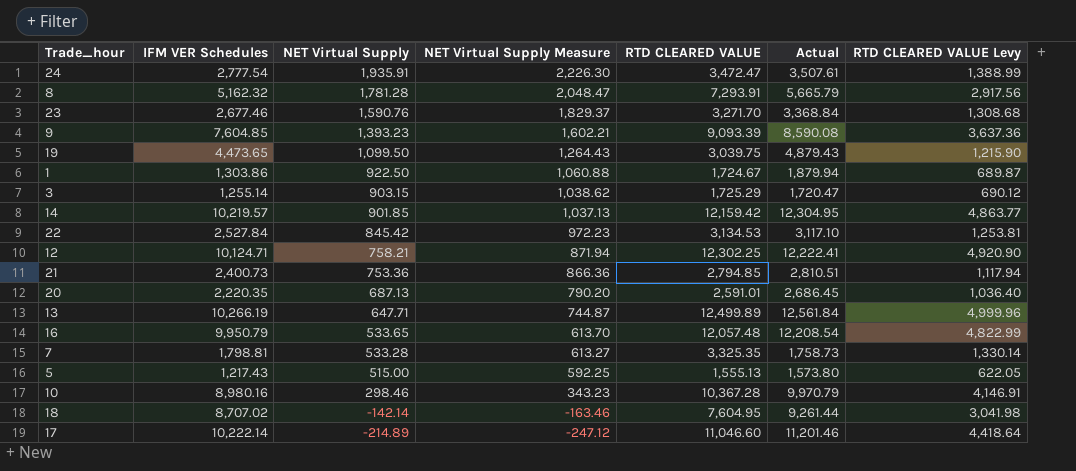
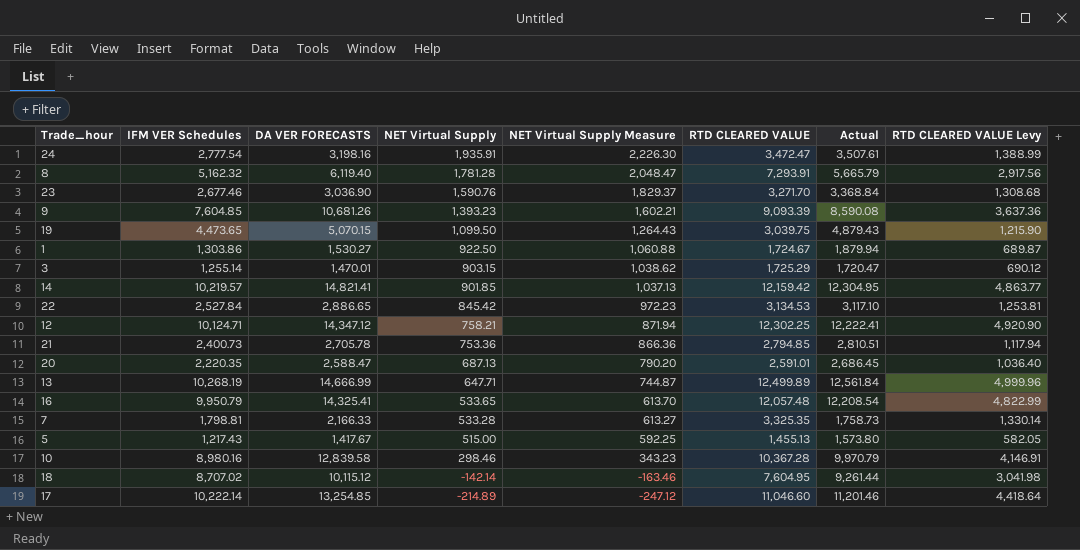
column DA VER FORECASTS | position: none -> 3
13 | IFM VER Schedules: 10,266.19 -> 10,268.19
5 | RTD CLEARED VALUE: 1,555.13 -> 1,455.13
5 | RTD CLEARED VALUE Levy: 622.05 -> 582.05

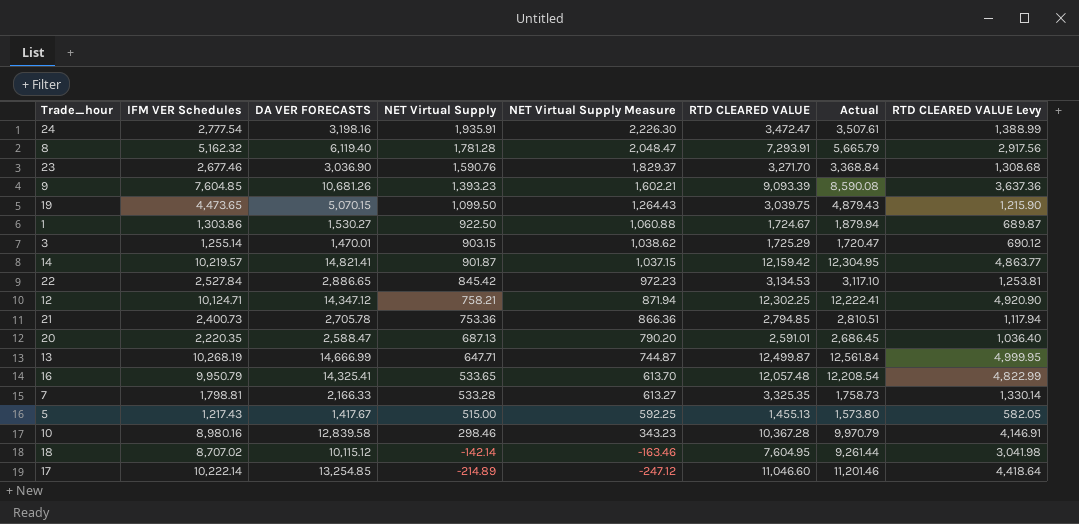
14 | NET Virtual Supply: 901.85 -> 901.87
14 | NET Virtual Supply Measure: 1,037.13 -> 1,037.15
13 | RTD CLEARED VALUE: 12,499.89 -> 12,499.87
13 | RTD CLEARED VALUE Levy: 4,999.96 -> 4,999.95

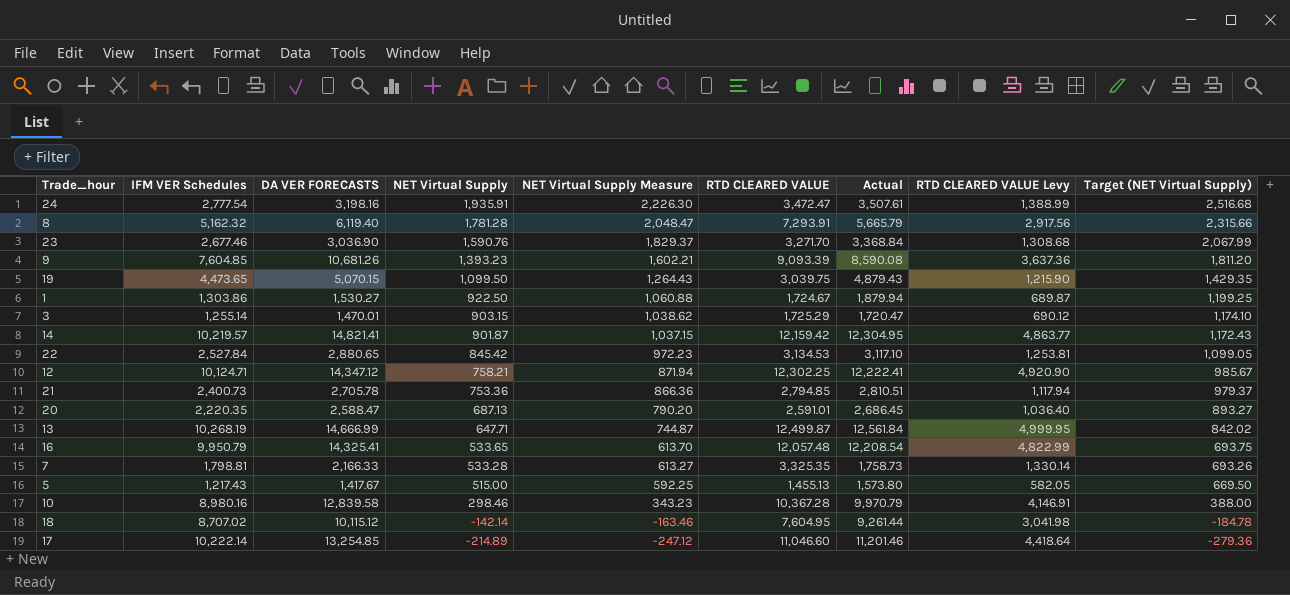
column Target (NET Virtual Supply) | formula: none -> [NET Virtual Supply] * 1.3
22 | DA VER FORECASTS: 2,886.65 -> 2,880.65

